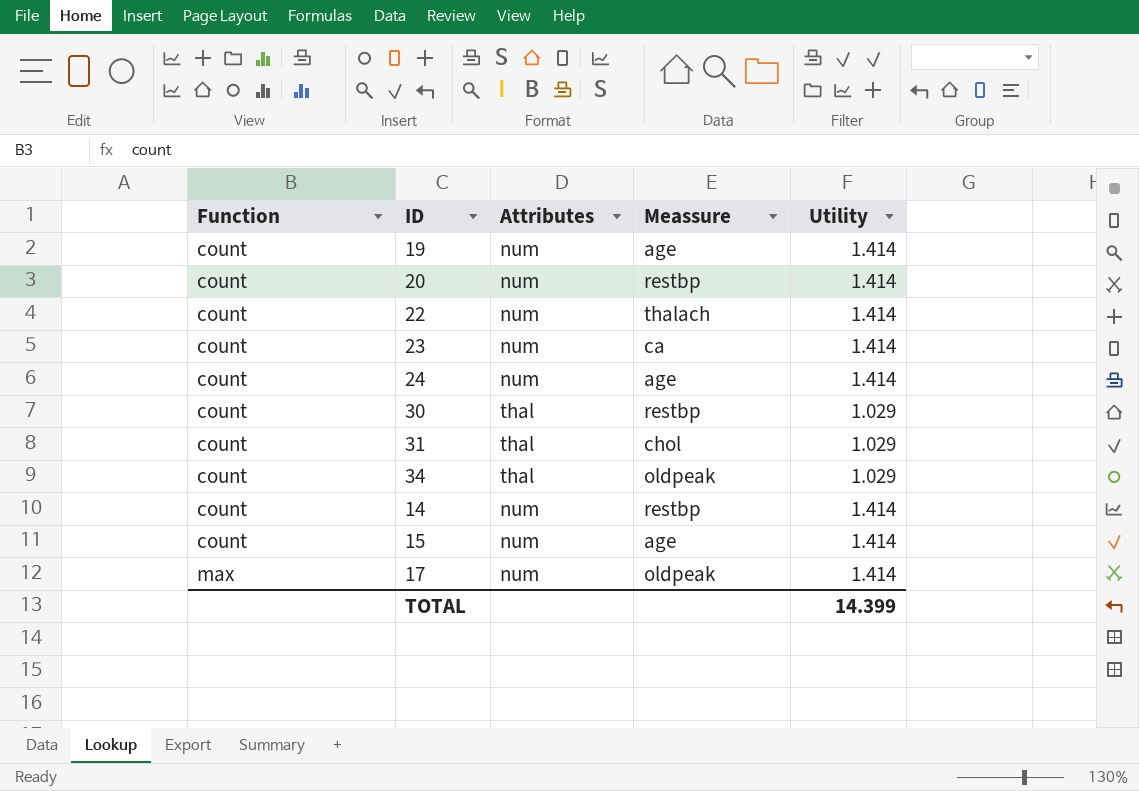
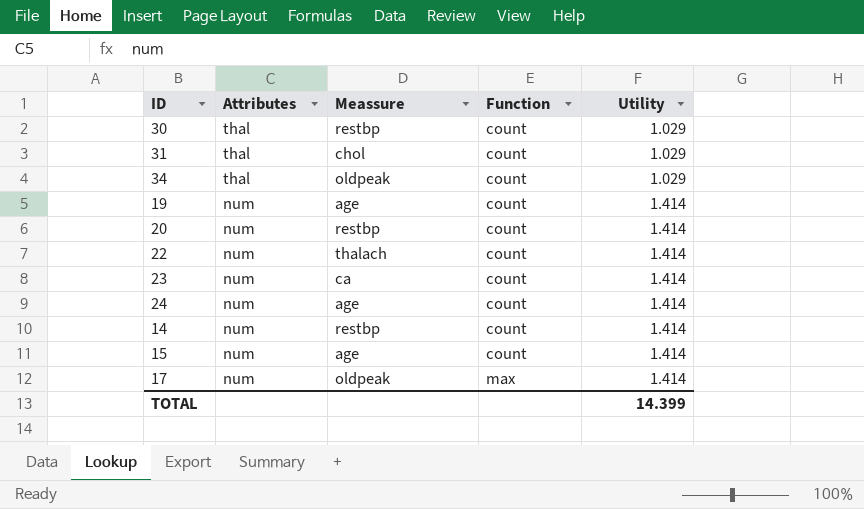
row order: Function ascending -> Attributes descending
column Function | position: 1 -> 4

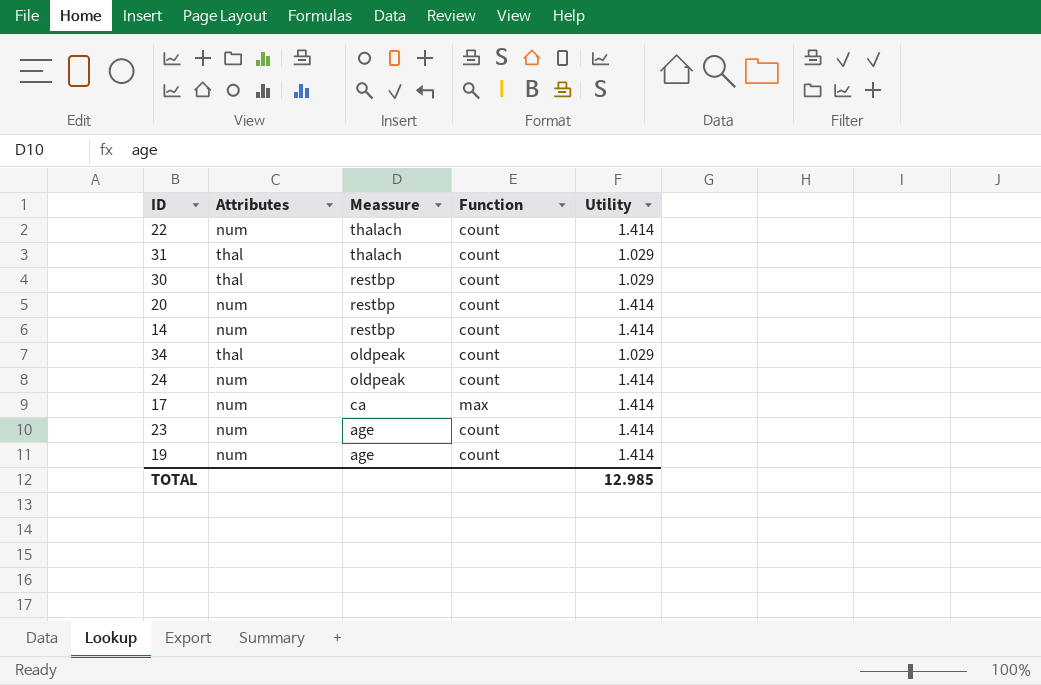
row order: Attributes descending -> Meassure descending
row 15: num | age | count | 1.414 -> none
31 | Meassure: chol -> thalach
24 | Meassure: age -> oldpeak
17 | Meassure: oldpeak -> ca
23 | Meassure: ca -> age
TOTAL | Utility: 14.399 -> 12.985

